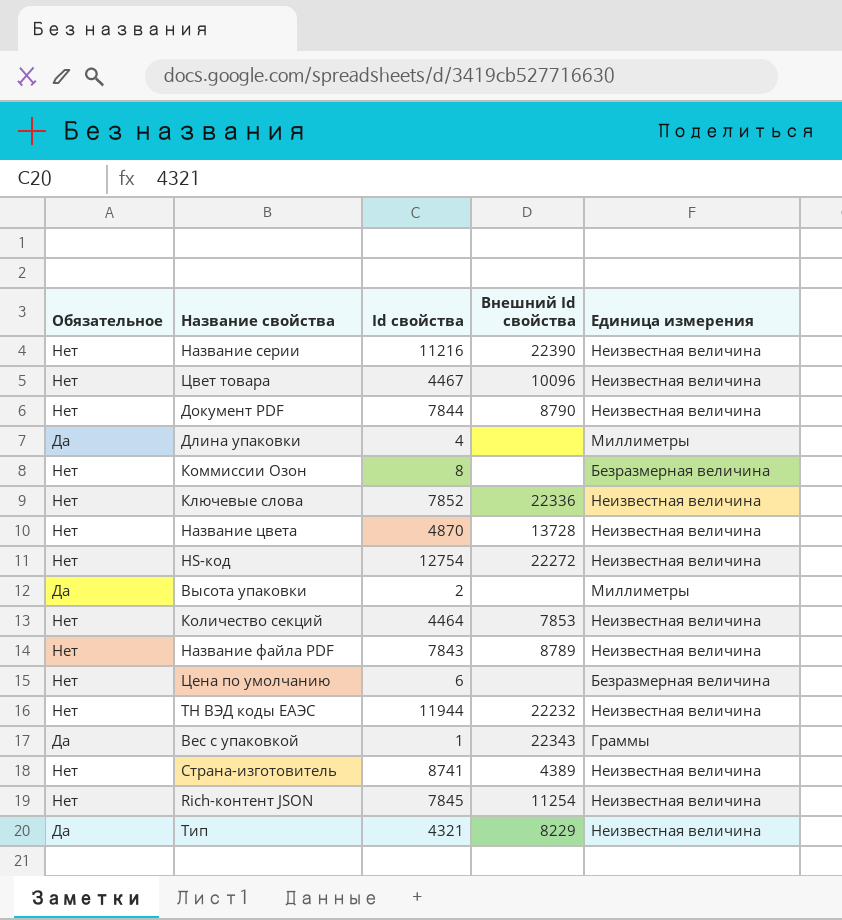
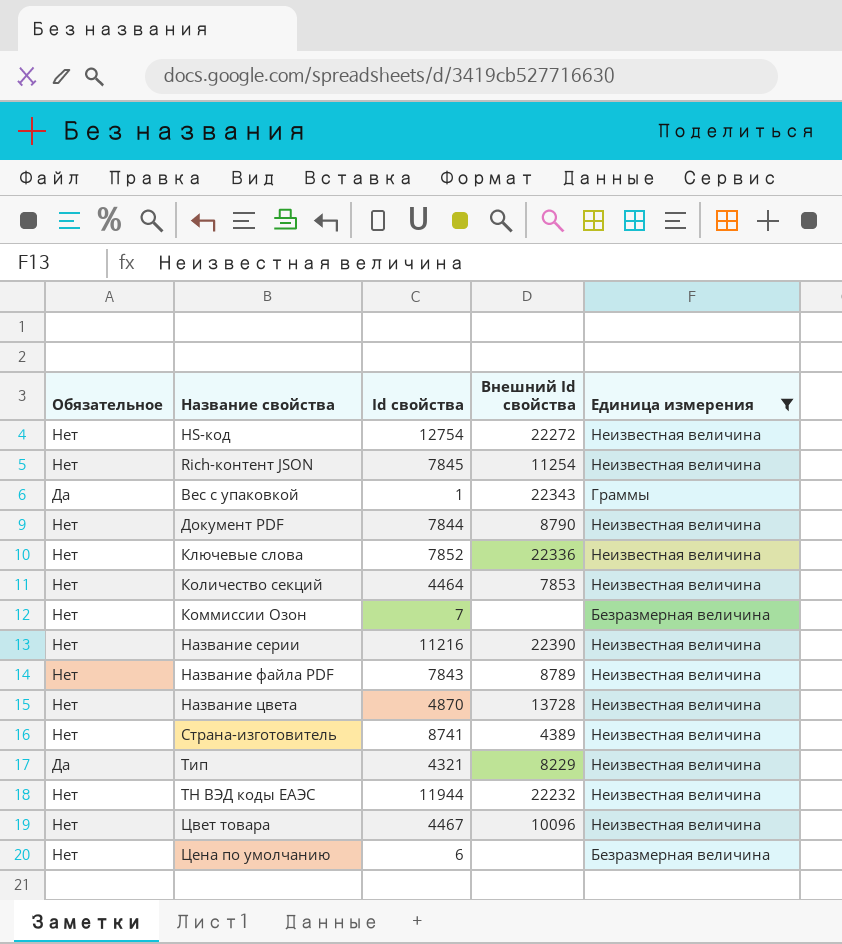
filter: none -> Единица измерения != Миллиметры
row order: none -> Название свойства ascending
Коммиссии Oзон | Id свойства: 8 -> 7

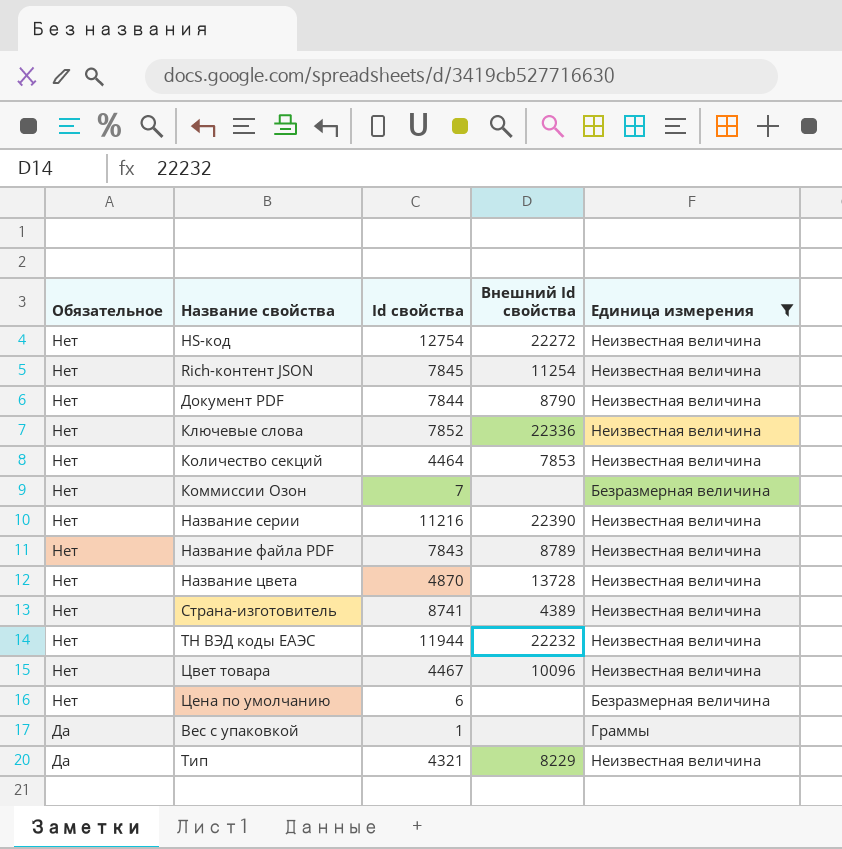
row order: Название свойства ascending -> Обязательное descending
Вес с упаковкой | Внешний Id свойства: 22343 -> none

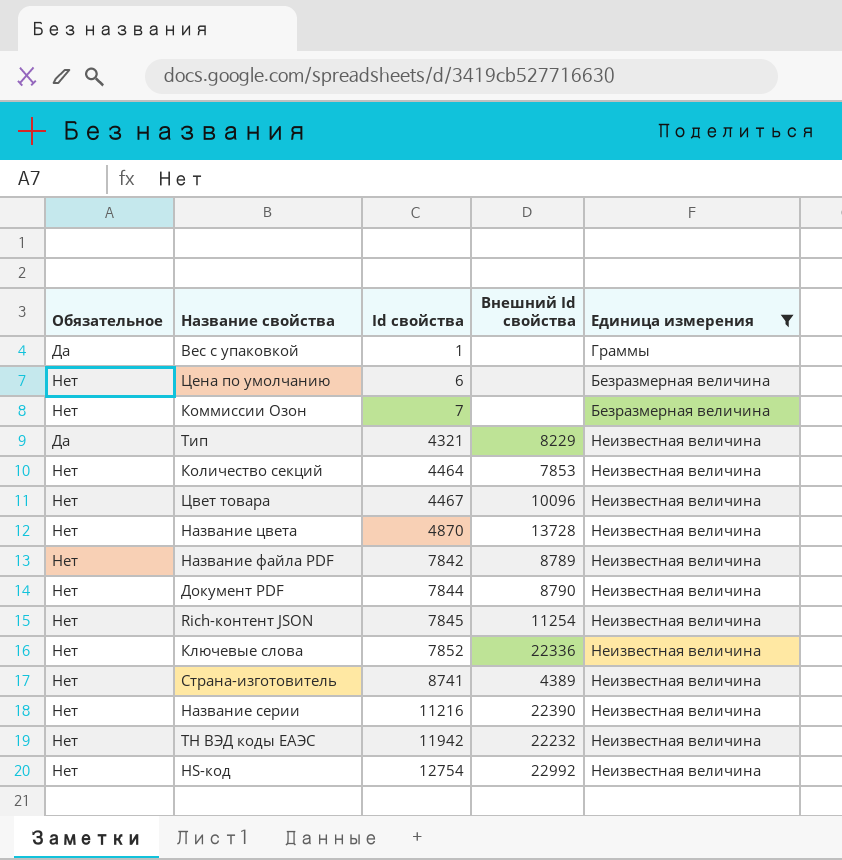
row order: Обязательное descending -> Id свойства ascending
Название файла PDF | Id свойства: 7843 -> 7842
ТН ВЭД коды ЕАЭС | Id свойства: 11944 -> 11942
HS-код | Внешний Id свойства: 22272 -> 22992

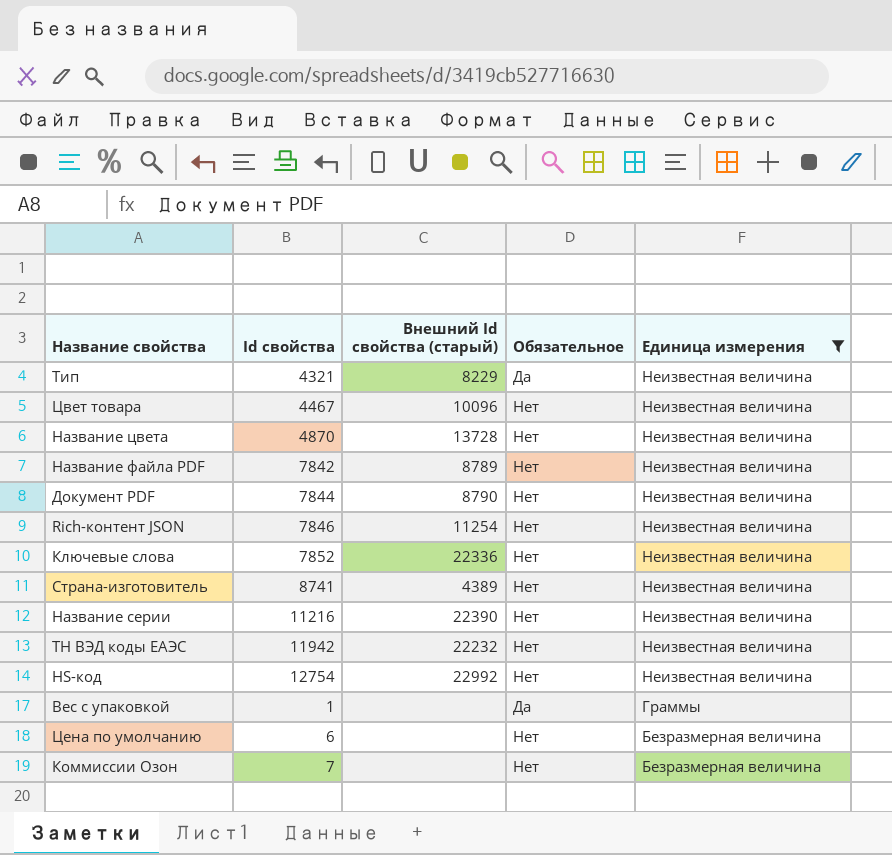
row order: Id свойства ascending -> Единица измерения descending
column name: Внешний Id свойства -> Внешний Id свойства (старый)
column Обязательное | position: 1 -> 4
row Количество секций: Нет | 4464 | 7853 | Неизвестная величина -> none
Rich-контент JSON | Id свойства: 7845 -> 7846

